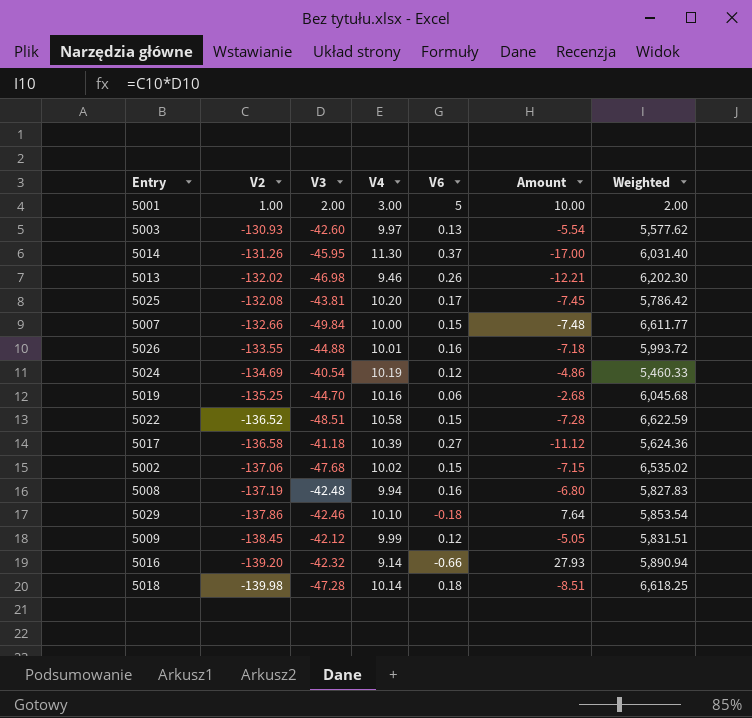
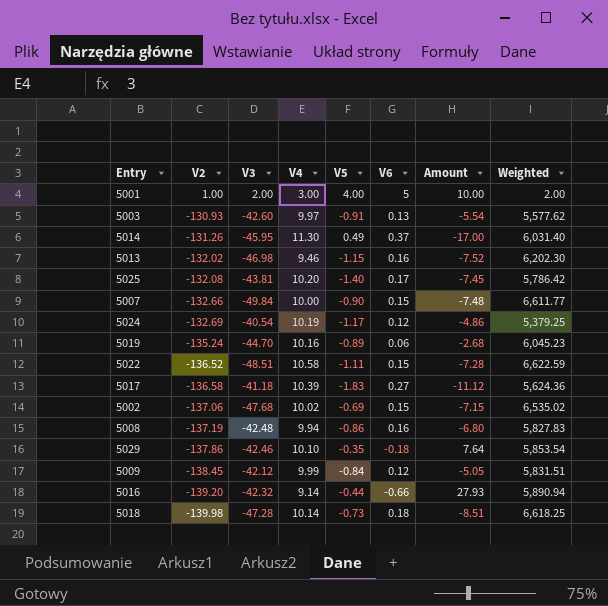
column V5 | position: none -> 5
row 5026: -133.55 | -44.88 | 10.01 | 0.16 | -7.18 | 5,993.72 -> none
5013 | V6: 0.26 -> 0.16
5013 | Amount: -12.21 -> -7.52
5024 | V2: -134.69 -> -132.69
5024 | Weighted: 5,460.33 -> 5,379.25
5019 | V2: -135.25 -> -135.24
5019 | Weighted: 6,045.68 -> 6,045.23

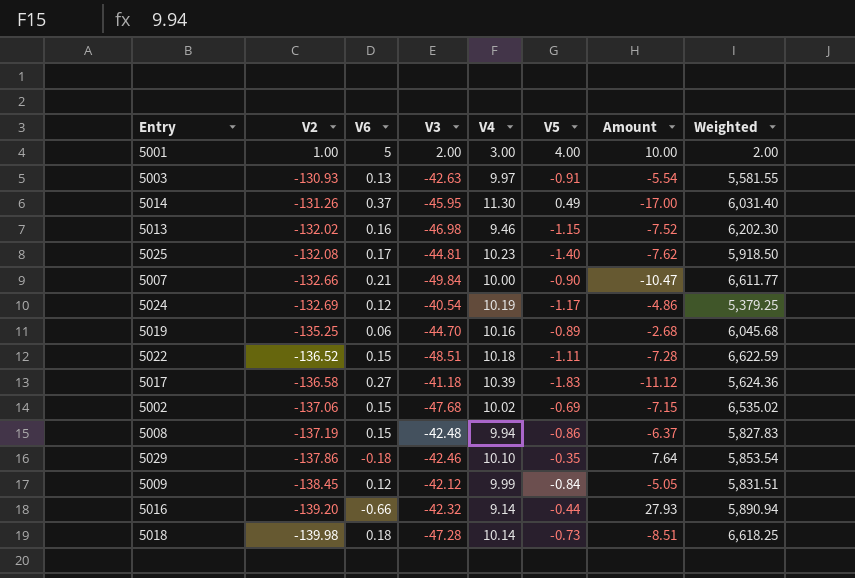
column V6 | position: 6 -> 3
5003 | V3: -42.60 -> -42.63
5003 | Weighted: 5,577.62 -> 5,581.55
5025 | V3: -43.81 -> -44.81
5025 | V4: 10.20 -> 10.23
5025 | Amount: -7.45 -> -7.62
5025 | Weighted: 5,786.42 -> 5,918.50
5007 | V6: 0.15 -> 0.21
5007 | Amount: -7.48 -> -10.47
5019 | V2: -135.24 -> -135.25
5019 | Weighted: 6,045.23 -> 6,045.68
5022 | V4: 10.58 -> 10.18
5008 | V6: 0.16 -> 0.15
5008 | Amount: -6.80 -> -6.37

